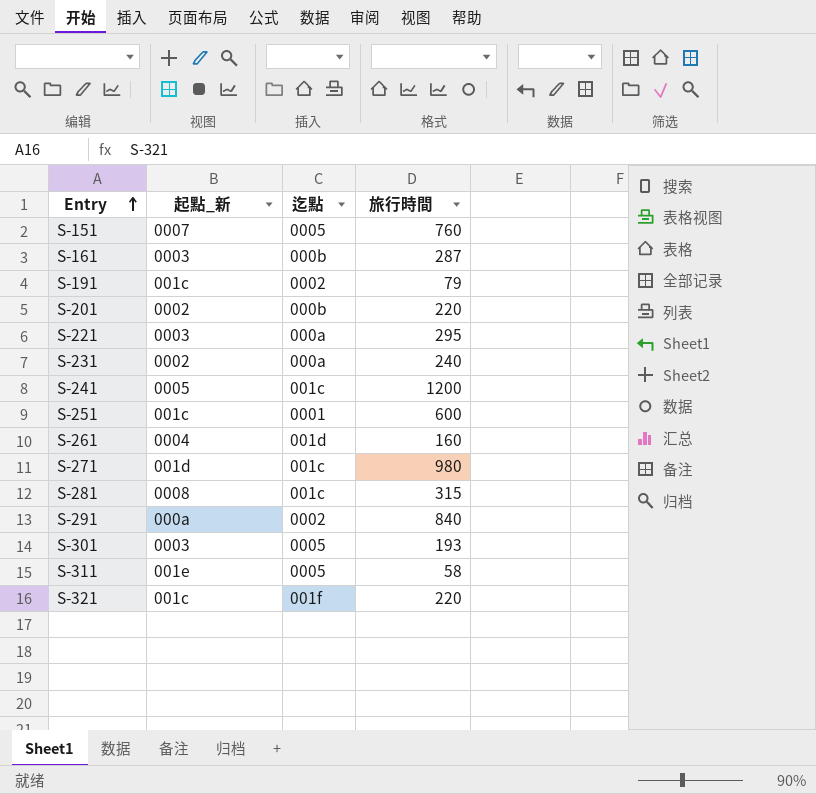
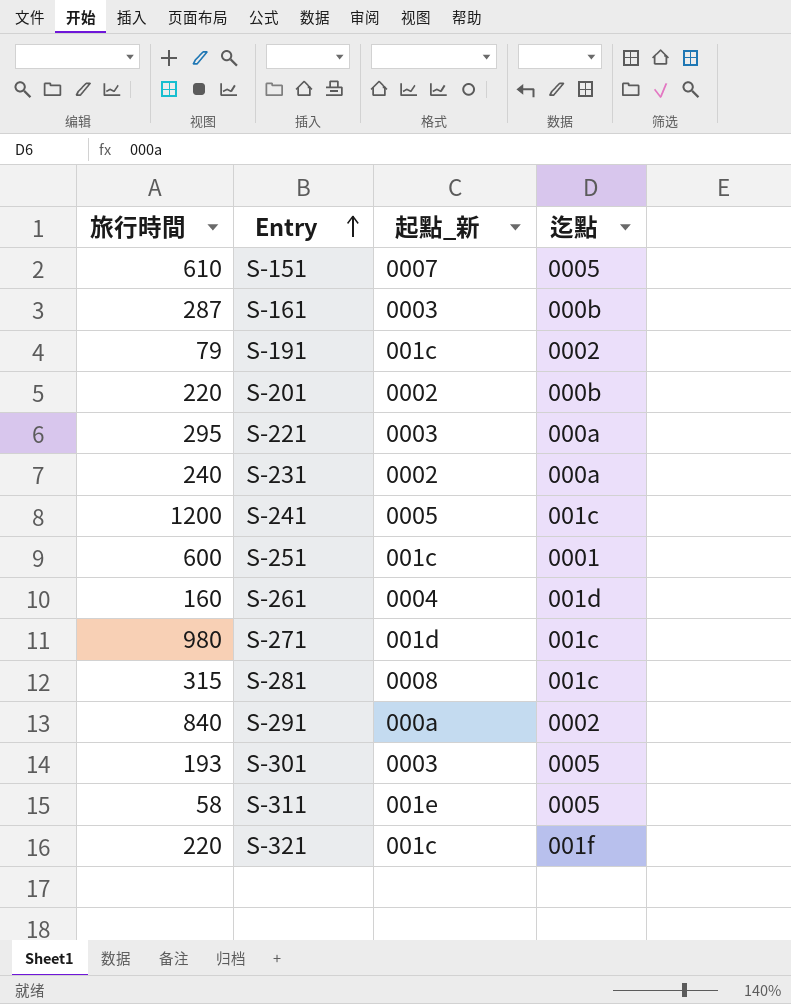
column 旅行時間 | position: 4 -> 1
S-151 | 旅行時間: 760 -> 610

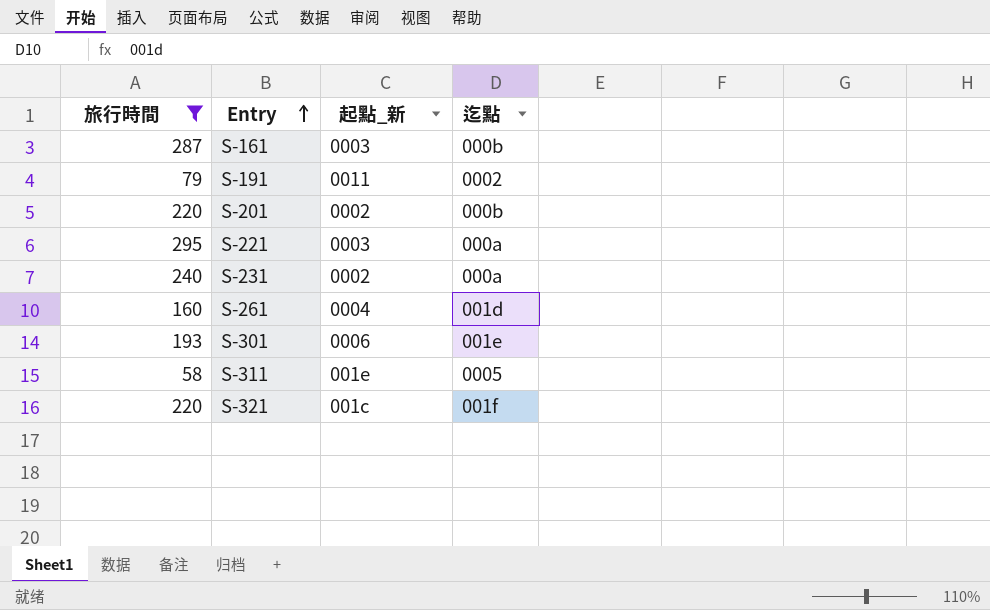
filter: none -> 旅行時間 <= 295
S-191 | 起點_新: 001c -> 0011
S-301 | 起點_新: 0003 -> 0006
S-301 | 迄點: 0005 -> 001e

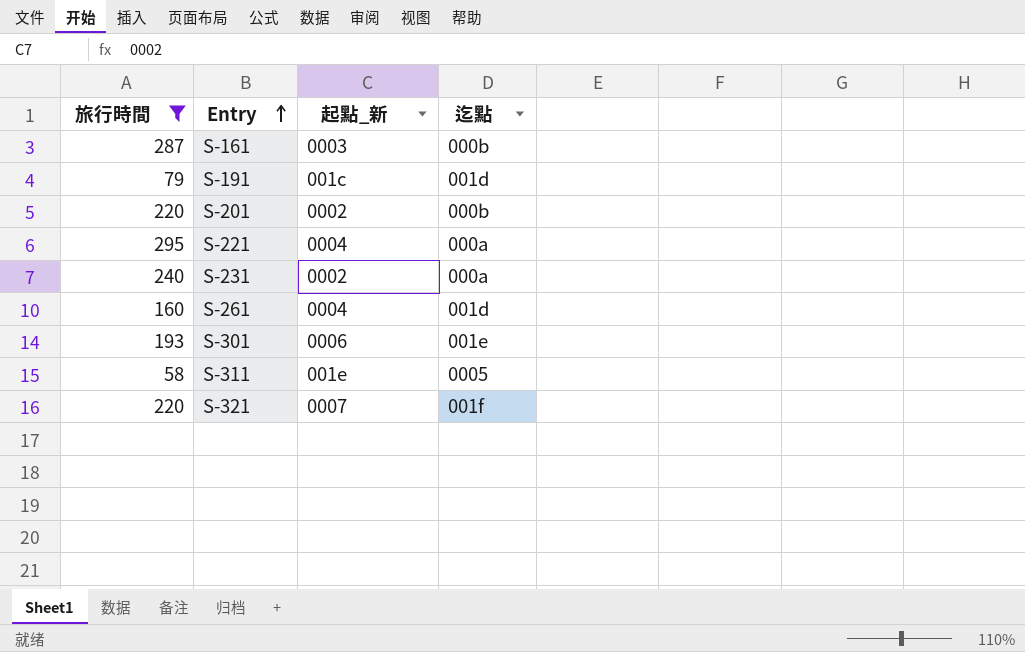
S-191 | 起點_新: 0011 -> 001c
S-191 | 迄點: 0002 -> 001d
S-221 | 起點_新: 0003 -> 0004
S-321 | 起點_新: 001c -> 0007

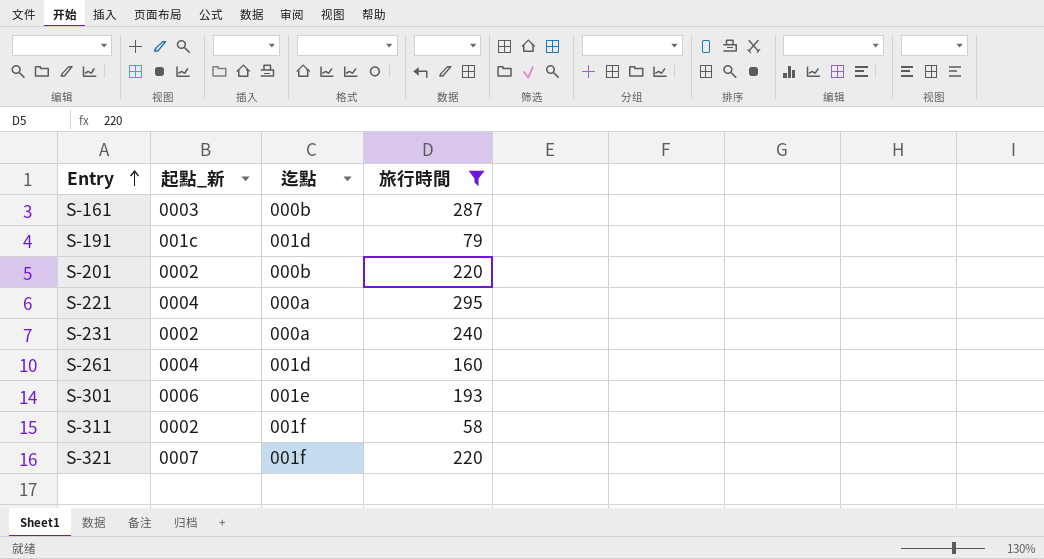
column 旅行時間 | position: 1 -> 4
S-311 | 起點_新: 001e -> 0002
S-311 | 迄點: 0005 -> 001f

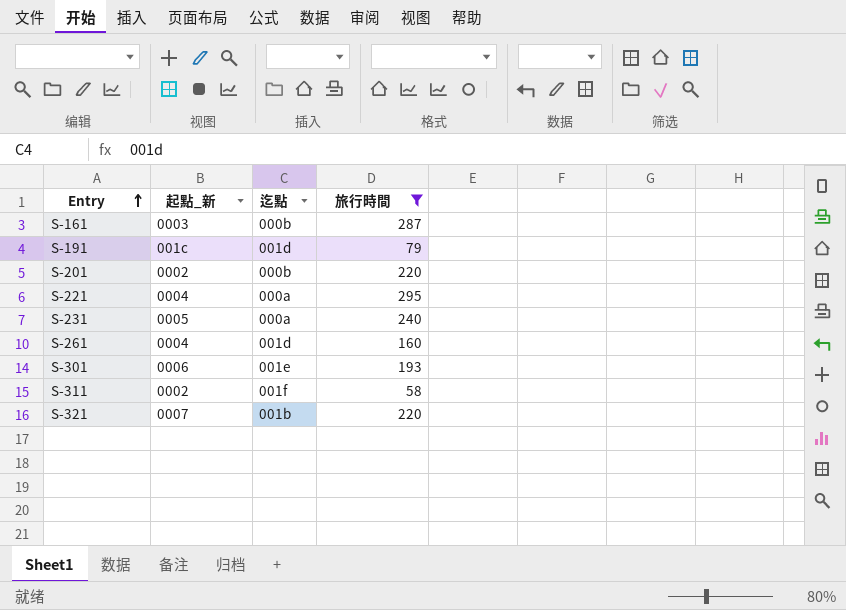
S-231 | 起點_新: 0002 -> 0005
S-321 | 迄點: 001f -> 001b

